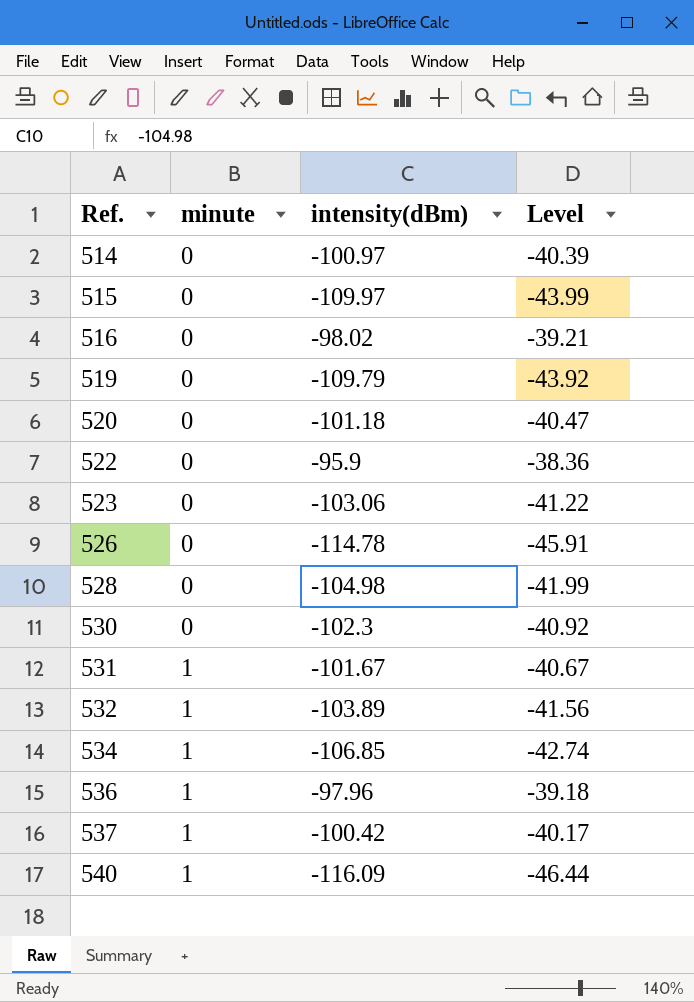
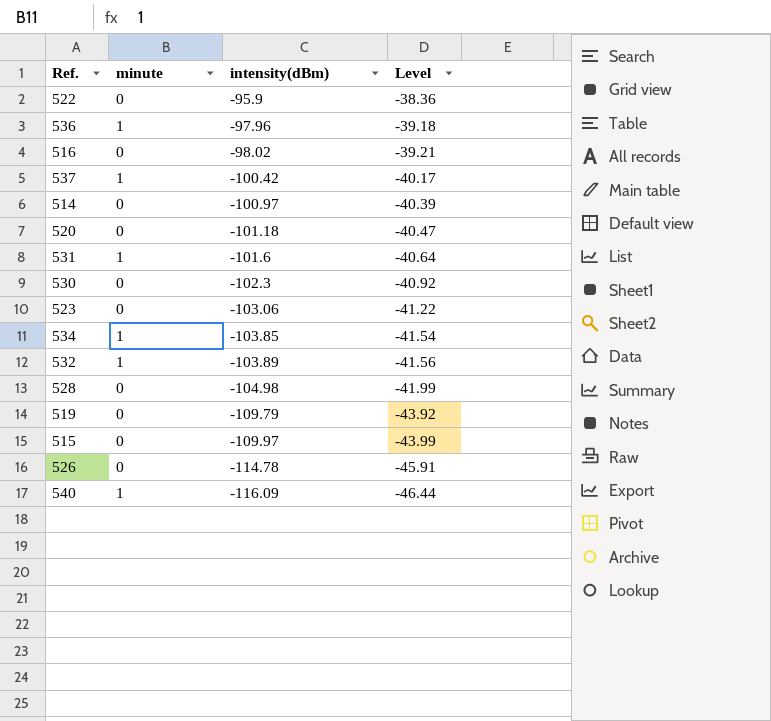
row order: Ref. ascending -> intensity(dBm) descending
531 | intensity(dBm): -101.67 -> -101.6
531 | Level: -40.67 -> -40.64
534 | intensity(dBm): -106.85 -> -103.85
534 | Level: -42.74 -> -41.54

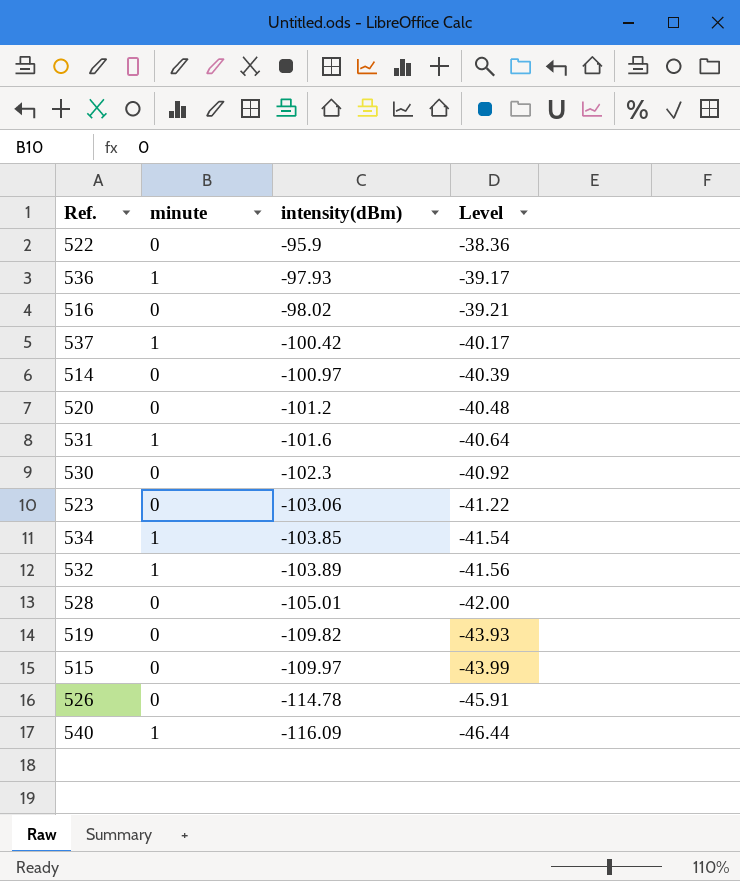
536 | intensity(dBm): -97.96 -> -97.93
536 | Level: -39.18 -> -39.17
520 | intensity(dBm): -101.18 -> -101.2
520 | Level: -40.47 -> -40.48
528 | intensity(dBm): -104.98 -> -105.01
528 | Level: -41.99 -> -42.00
519 | intensity(dBm): -109.79 -> -109.82
519 | Level: -43.92 -> -43.93

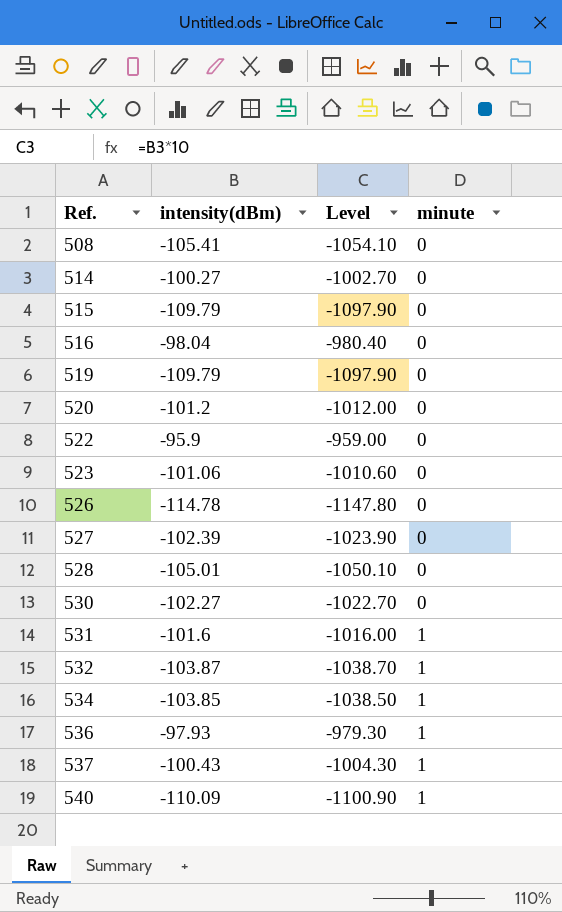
row order: intensity(dBm) descending -> Ref. ascending
column Level | formula: [intensity(dBm)] * 0.4 -> [intensity(dBm)] * 10
column minute | position: 2 -> 4
row 508: none -> -105.41 | -1054.10 | 0
514 | intensity(dBm): -100.97 -> -100.27
515 | intensity(dBm): -109.97 -> -109.79
516 | intensity(dBm): -98.02 -> -98.04
519 | intensity(dBm): -109.82 -> -109.79
523 | intensity(dBm): -103.06 -> -101.06
row 527: none -> -102.39 | -1023.90 | 0
530 | intensity(dBm): -102.3 -> -102.27
532 | intensity(dBm): -103.89 -> -103.87
537 | intensity(dBm): -100.42 -> -100.43
540 | intensity(dBm): -116.09 -> -110.09

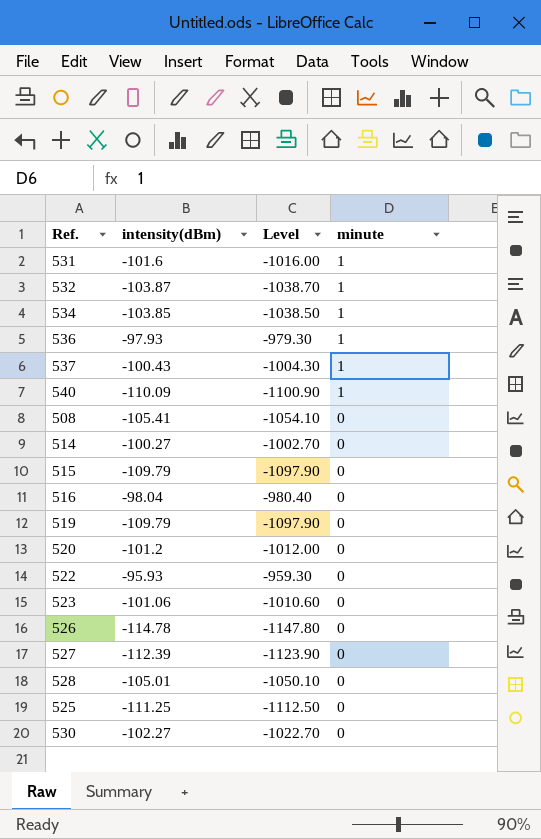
row order: Ref. ascending -> minute descending
522 | intensity(dBm): -95.9 -> -95.93
522 | Level: -959.00 -> -959.30
527 | intensity(dBm): -102.39 -> -112.39
527 | Level: -1023.90 -> -1123.90
row 525: none -> -111.25 | -1112.50 | 0

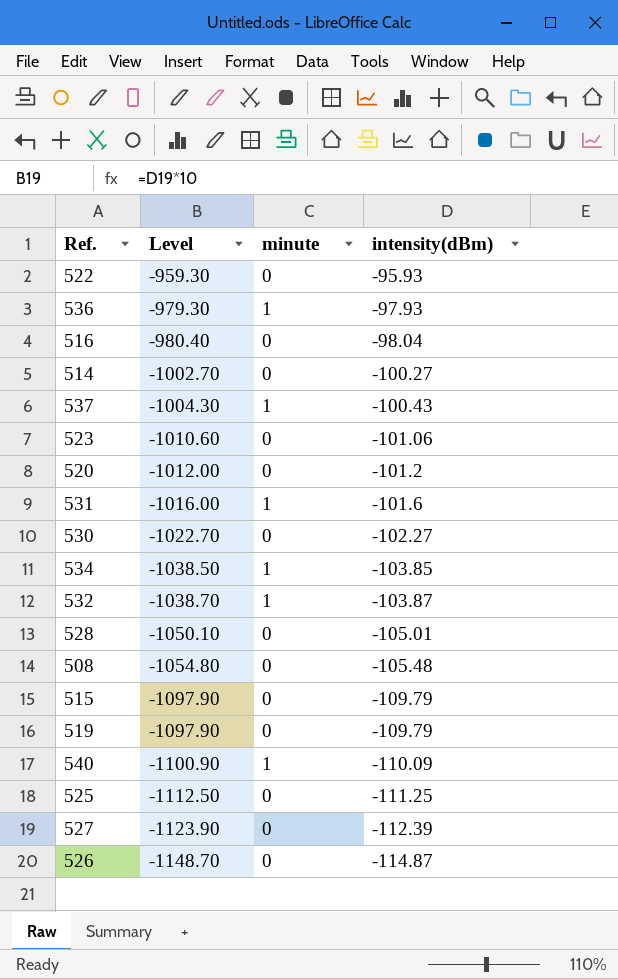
row order: minute descending -> Level descending
column intensity(dBm) | position: 2 -> 4
508 | Level: -1054.10 -> -1054.80
508 | intensity(dBm): -105.41 -> -105.48
526 | Level: -1147.80 -> -1148.70
526 | intensity(dBm): -114.78 -> -114.87

